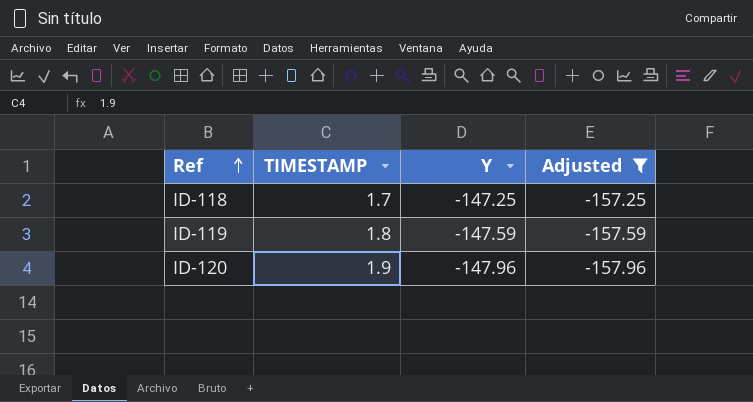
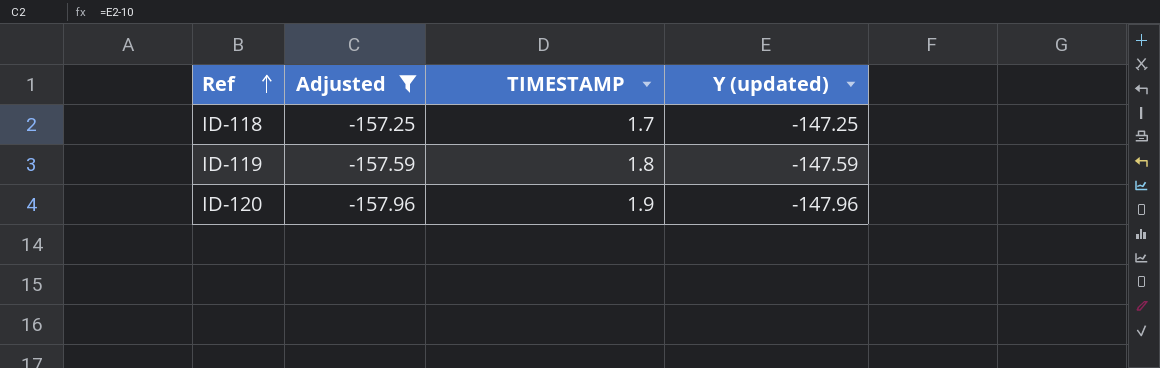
column Adjusted | position: 4 -> 2
column name: Y -> Y (updated)

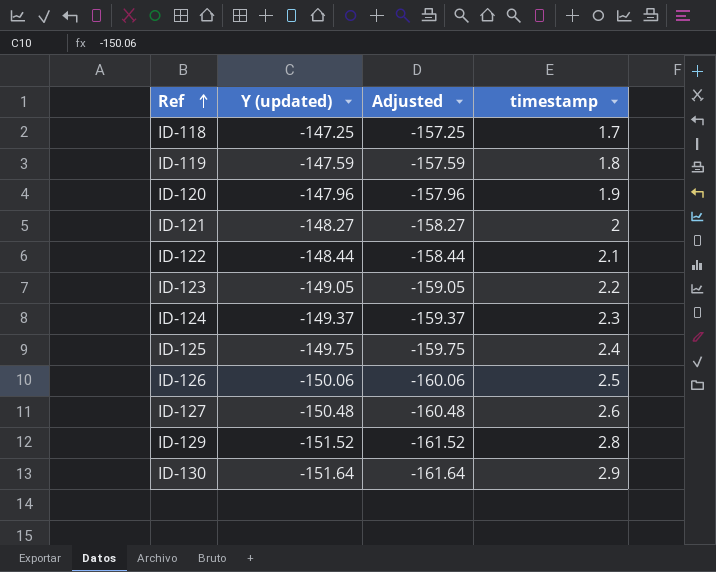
filter: Adjusted >= -157.96 -> none
column Y (updated) | position: 4 -> 2
column name: TIMESTAMP -> timestamp

